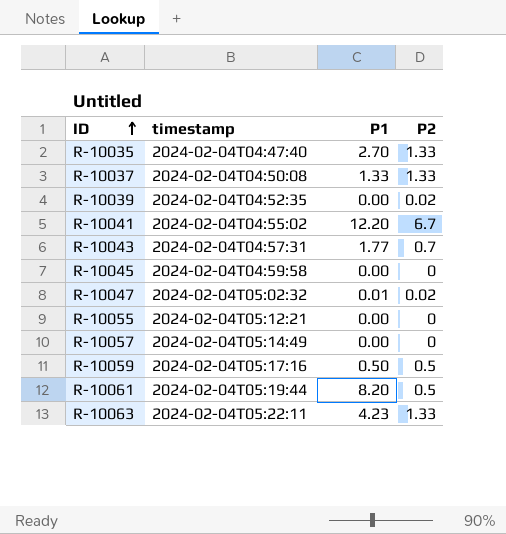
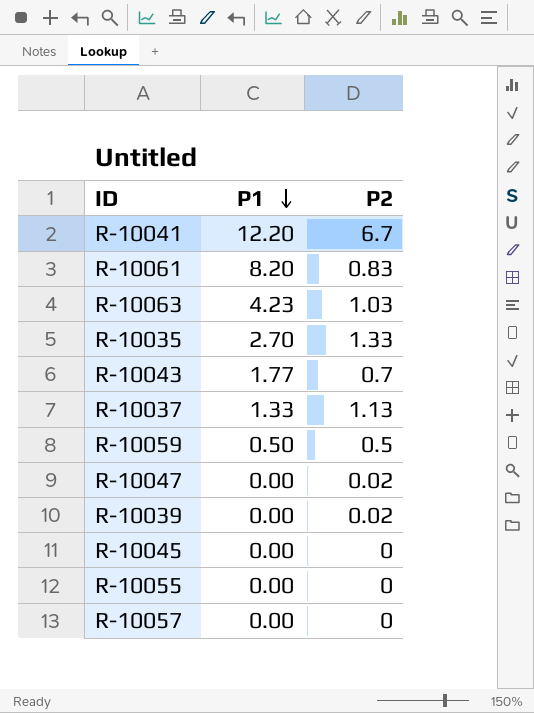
row order: ID ascending -> P1 descending
column timestamp | position: 2 -> none
R-10061 | P2: 0.5 -> 0.83
R-10063 | P2: 1.33 -> 1.03
R-10037 | P2: 1.33 -> 1.13
R-10047 | P1: 0.01 -> 0.00

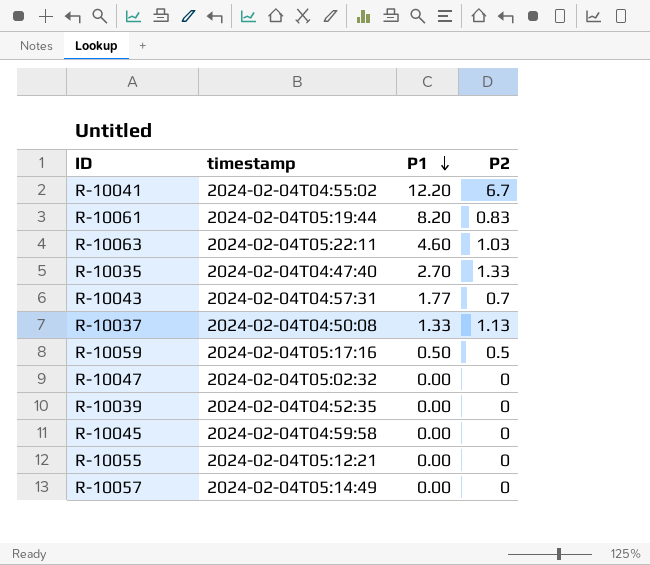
column timestamp | position: none -> 2
R-10063 | P1: 4.23 -> 4.60
R-10047 | P2: 0.02 -> 0
R-10039 | P2: 0.02 -> 0

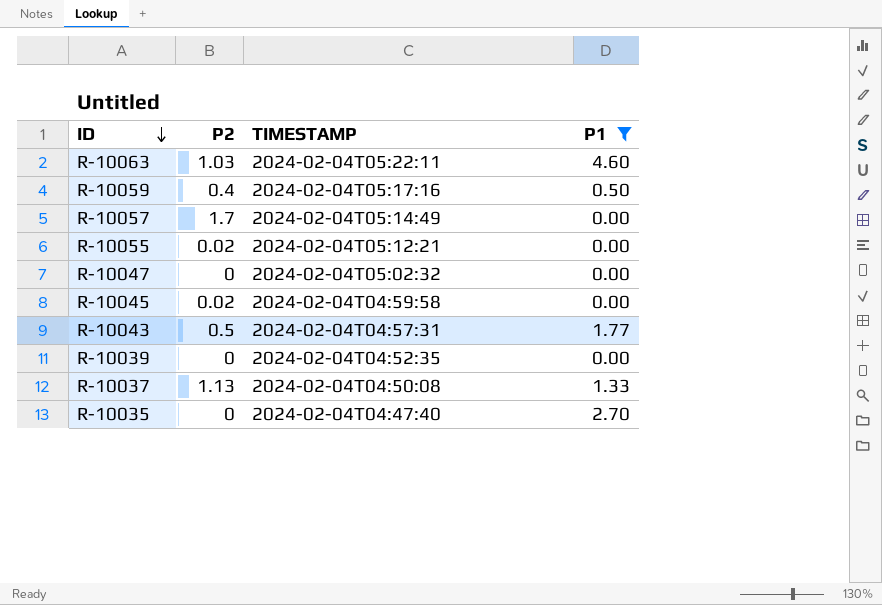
filter: none -> P1 <= 4.60
row order: P1 descending -> ID descending
column P2 | position: 4 -> 2
column name: timestamp -> TIMESTAMP
R-10059 | P2: 0.5 -> 0.4
R-10057 | P2: 0 -> 1.7
R-10055 | P2: 0 -> 0.02
R-10045 | P2: 0 -> 0.02
R-10043 | P2: 0.7 -> 0.5
R-10035 | P2: 1.33 -> 0

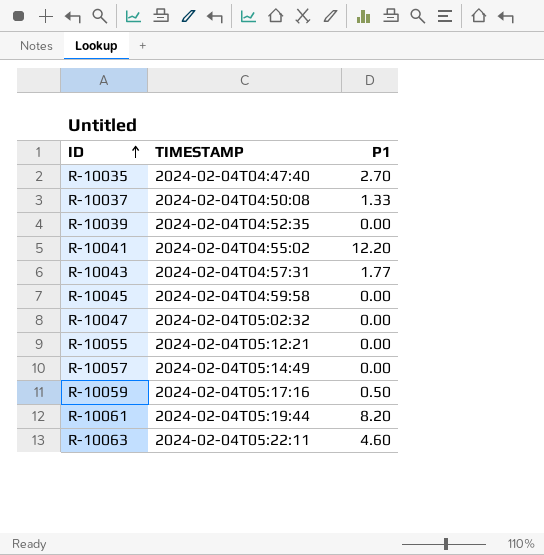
filter: P1 <= 4.60 -> none
row order: ID descending -> ID ascending
column P2 | position: 2 -> none

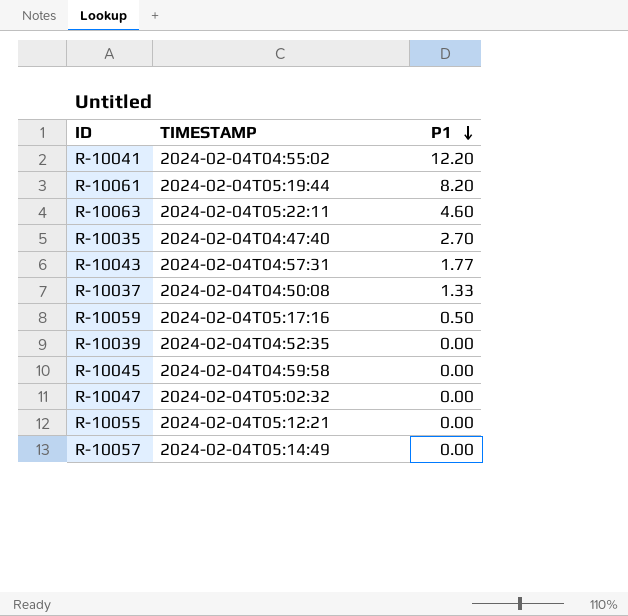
row order: ID ascending -> P1 descending

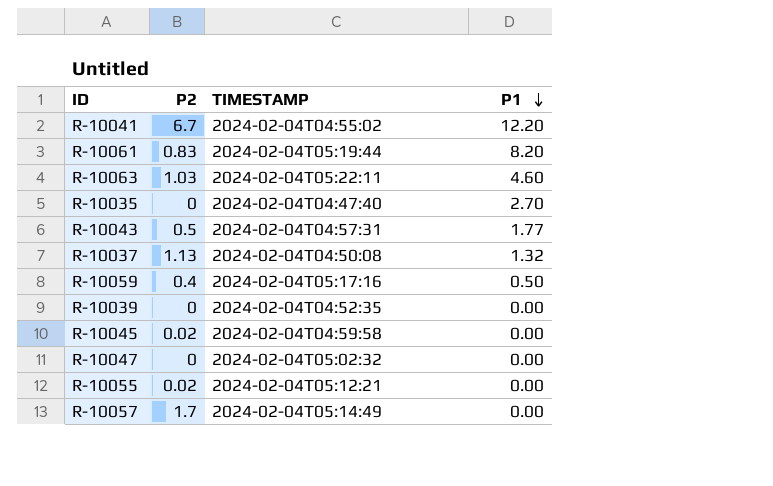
column P2 | position: none -> 2
R-10037 | P1: 1.33 -> 1.32

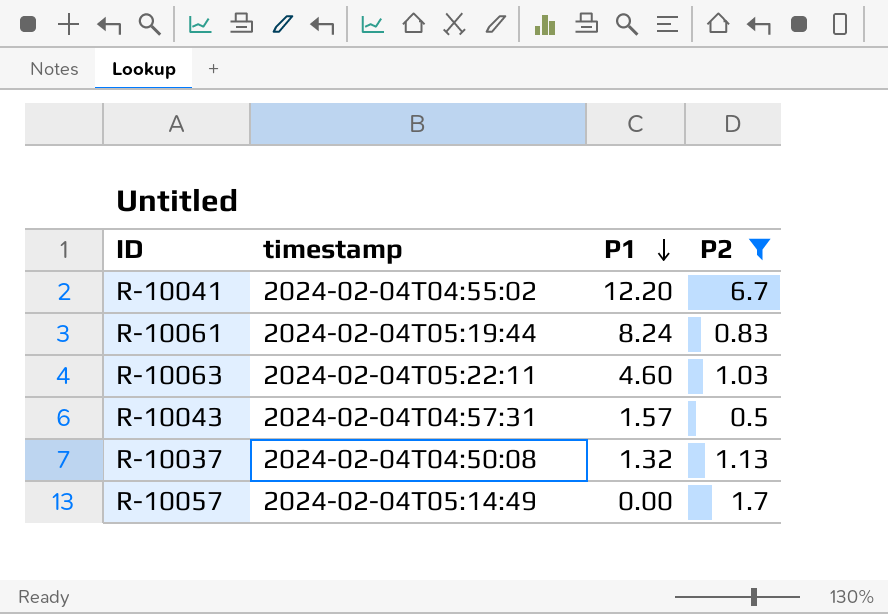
filter: none -> P2 >= 0.5
column name: TIMESTAMP -> timestamp
column P2 | position: 2 -> 4
R-10061 | P1: 8.20 -> 8.24
R-10043 | P1: 1.77 -> 1.57

